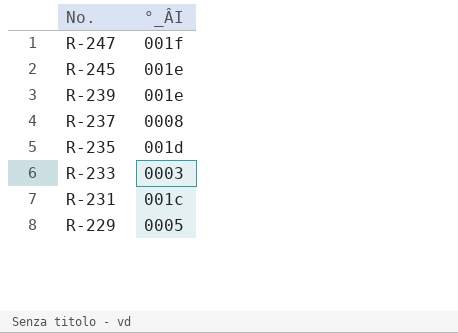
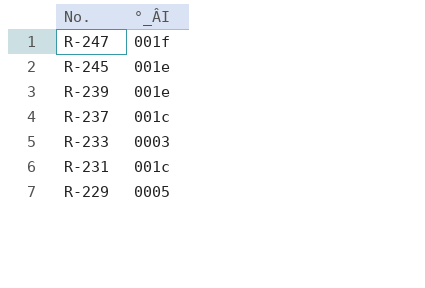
row R-235: 001d -> none
R-237 | °_ÂI: 0008 -> 001c

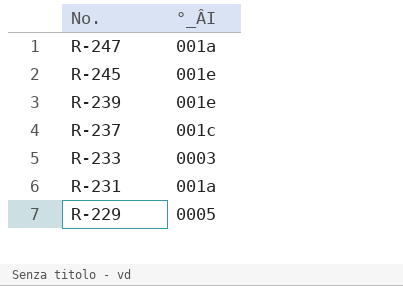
R-247 | °_ÂI: 001f -> 001a
R-231 | °_ÂI: 001c -> 001a

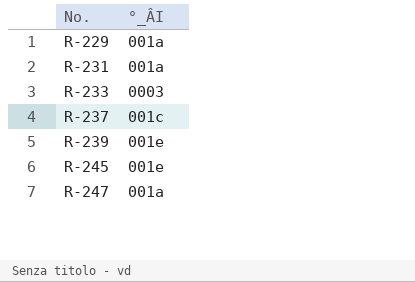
row order: No. descending -> No. ascending
R-229 | °_ÂI: 0005 -> 001a

